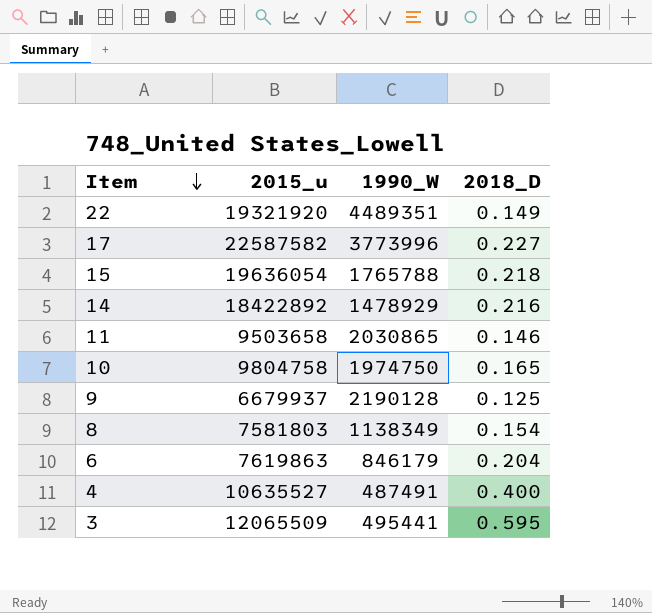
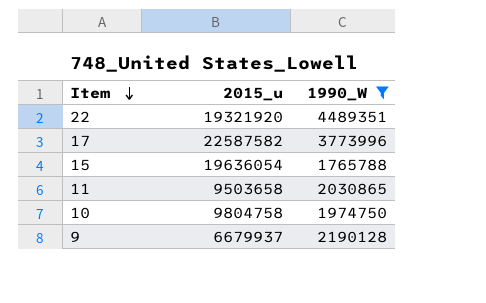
filter: none -> 1990_W >= 1765788
column 2018_D | position: 4 -> none

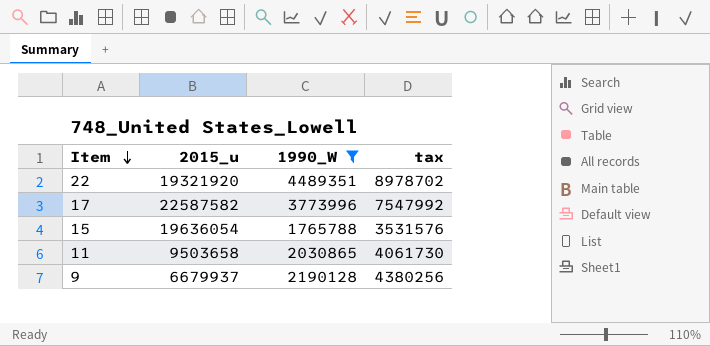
column tax | formula: none -> [1990_W] * 2
row 10: 9804758 | 1974750 -> none

